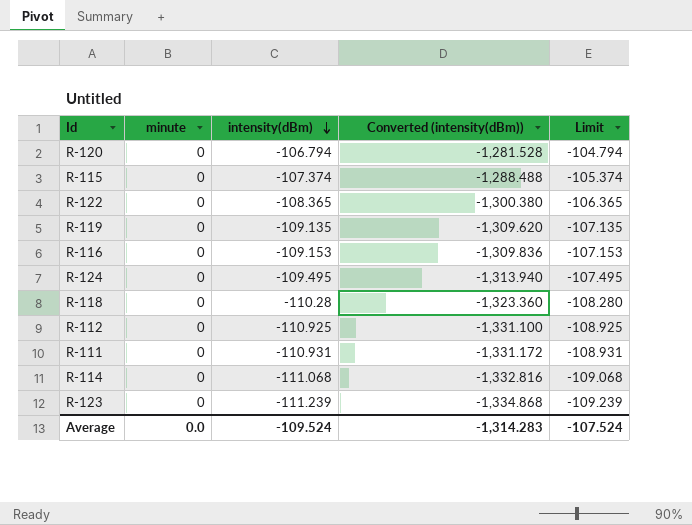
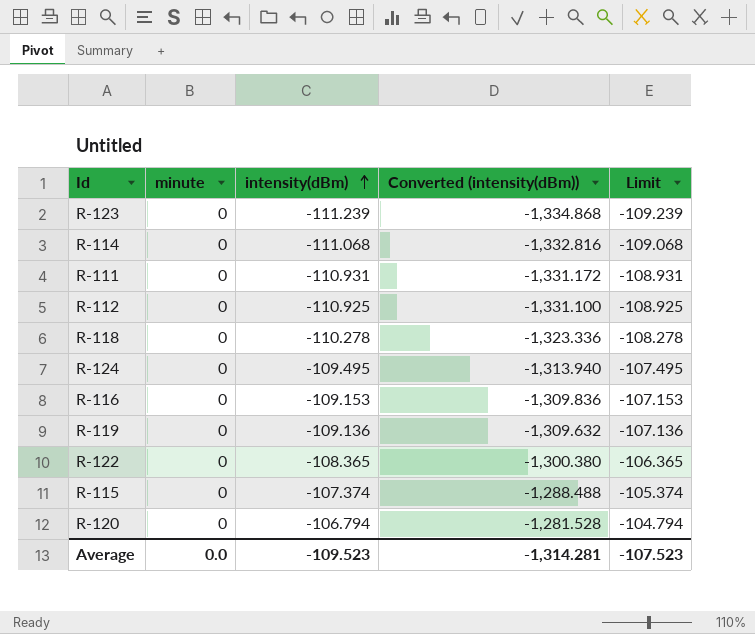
row order: intensity(dBm) descending -> intensity(dBm) ascending
R-118 | intensity(dBm): -110.28 -> -110.278
R-118 | Converted (intensity(dBm)): -1,323.360 -> -1,323.336
R-118 | Limit: -108.280 -> -108.278
R-119 | intensity(dBm): -109.135 -> -109.136
R-119 | Converted (intensity(dBm)): -1,309.620 -> -1,309.632
R-119 | Limit: -107.135 -> -107.136
Average | intensity(dBm): -109.524 -> -109.523
Average | Converted (intensity(dBm)): -1,314.283 -> -1,314.281
Average | Limit: -107.524 -> -107.523

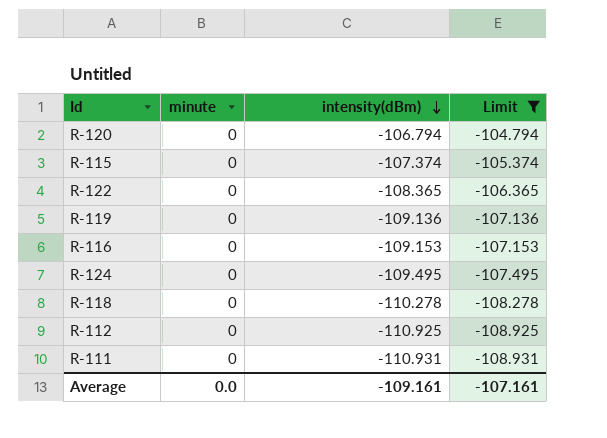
filter: none -> Limit >= -108.931
row order: intensity(dBm) ascending -> intensity(dBm) descending
column Converted (intensity(dBm)) | formula: [intensity(dBm)] * 12 -> none
Average | intensity(dBm): -109.523 -> -109.161
Average | Limit: -107.523 -> -107.161

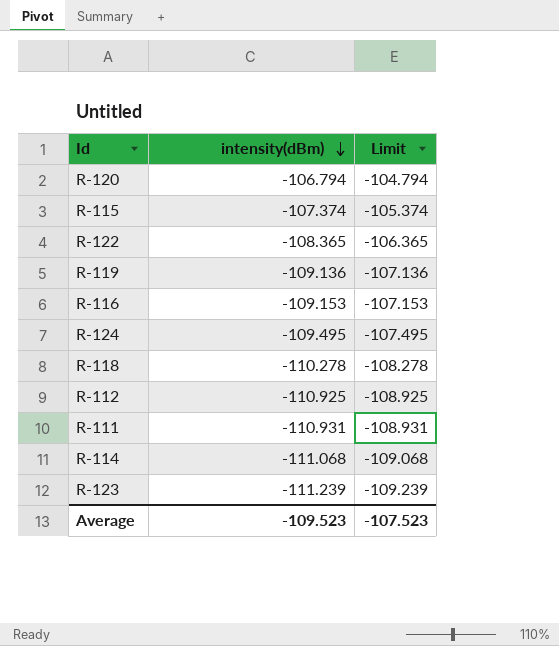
filter: Limit >= -108.931 -> none
column minute | position: 2 -> none
Average | intensity(dBm): -109.161 -> -109.523
Average | Limit: -107.161 -> -107.523

